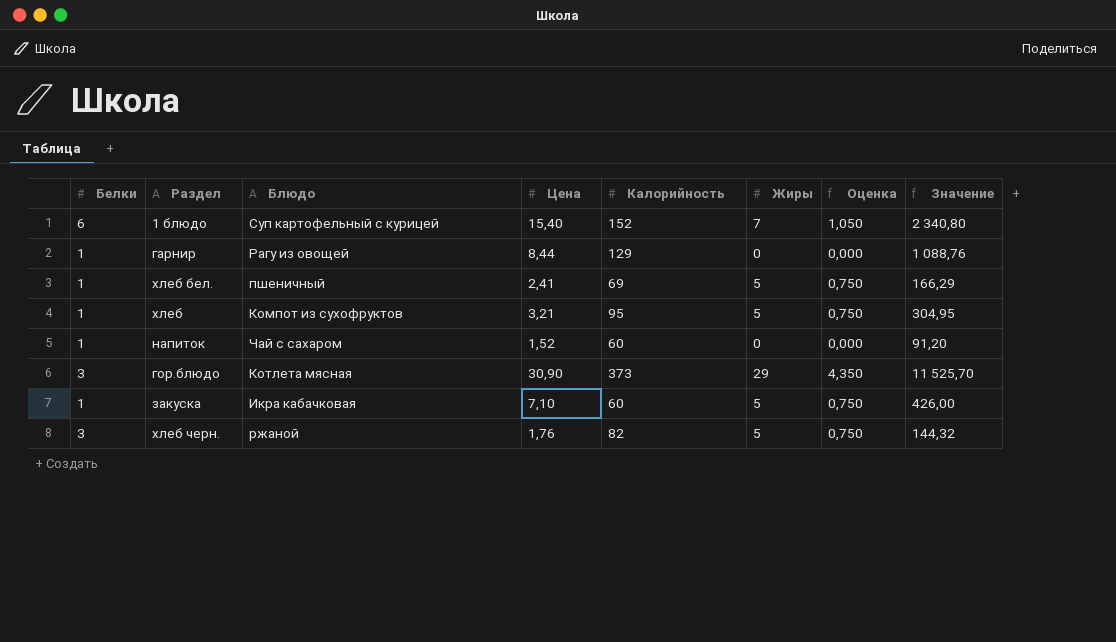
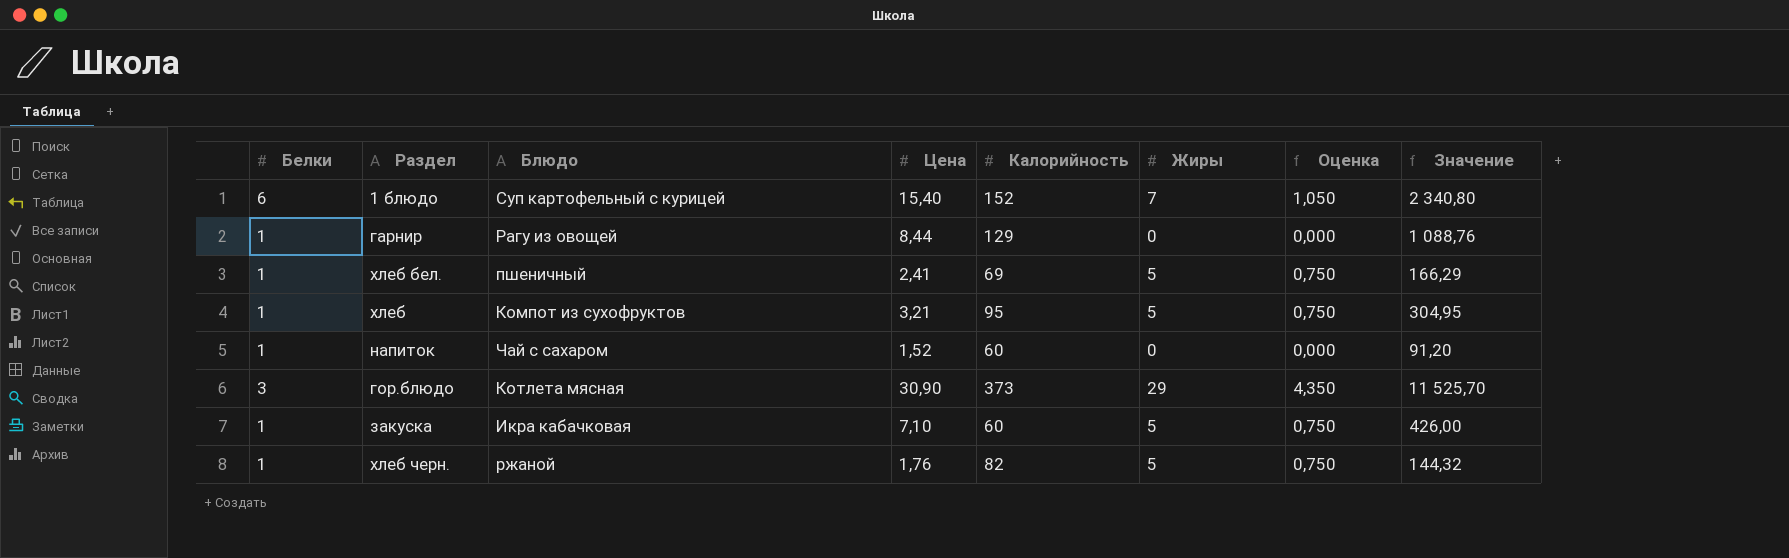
хлеб черн. | Белки: 3 -> 1

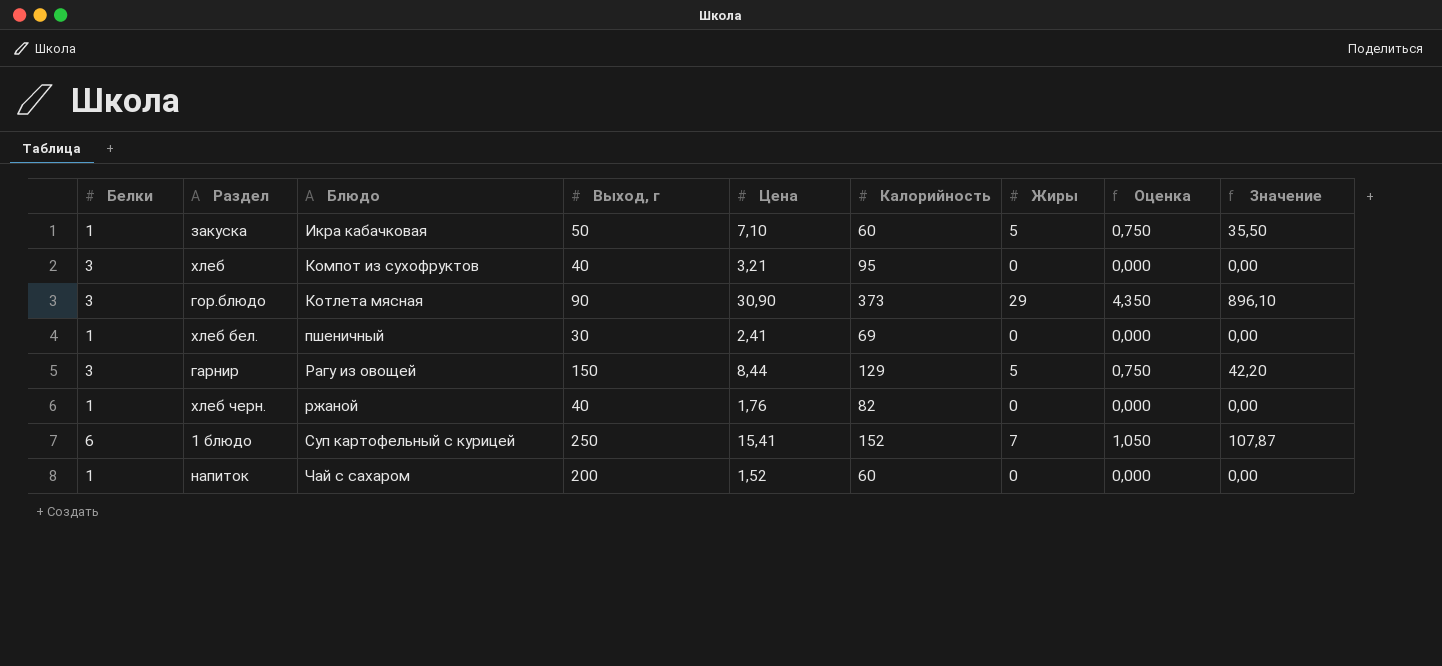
row order: none -> Блюдо ascending
column Выход, г | position: none -> 4
column Значение | formula: [Цена] * [Калорийность] -> [Цена] * [Жиры]
хлеб | Белки: 1 -> 3
хлеб | Жиры: 5 -> 0
хлеб | Оценка: 0,750 -> 0,000
хлеб бел. | Жиры: 5 -> 0
хлеб бел. | Оценка: 0,750 -> 0,000
гарнир | Белки: 1 -> 3
гарнир | Жиры: 0 -> 5
гарнир | Оценка: 0,000 -> 0,750
хлеб черн. | Жиры: 5 -> 0
хлеб черн. | Оценка: 0,750 -> 0,000
1 блюдо | Цена: 15,40 -> 15,41

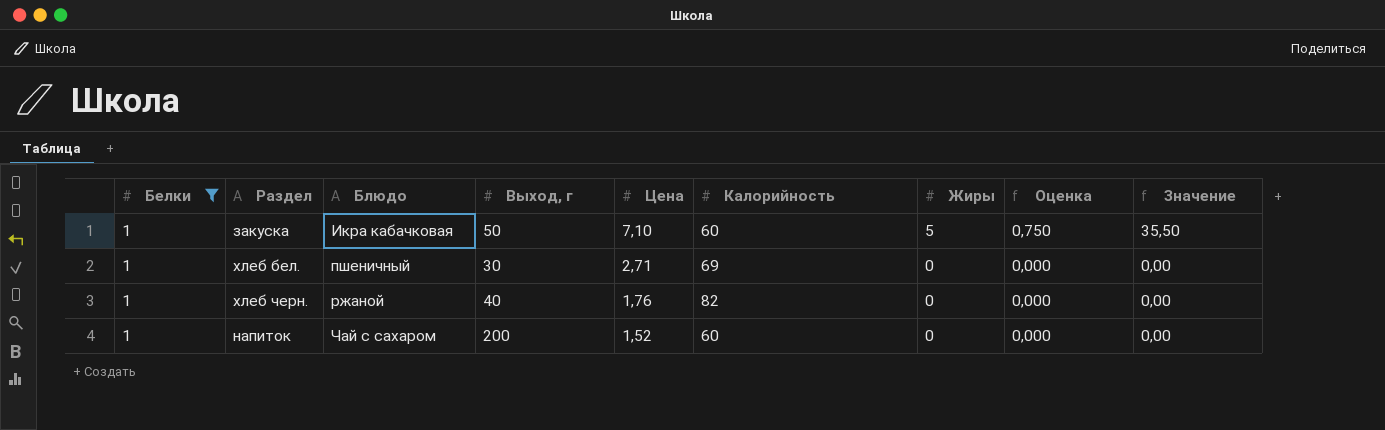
filter: none -> Белки = 1
хлеб бел. | Цена: 2,41 -> 2,71

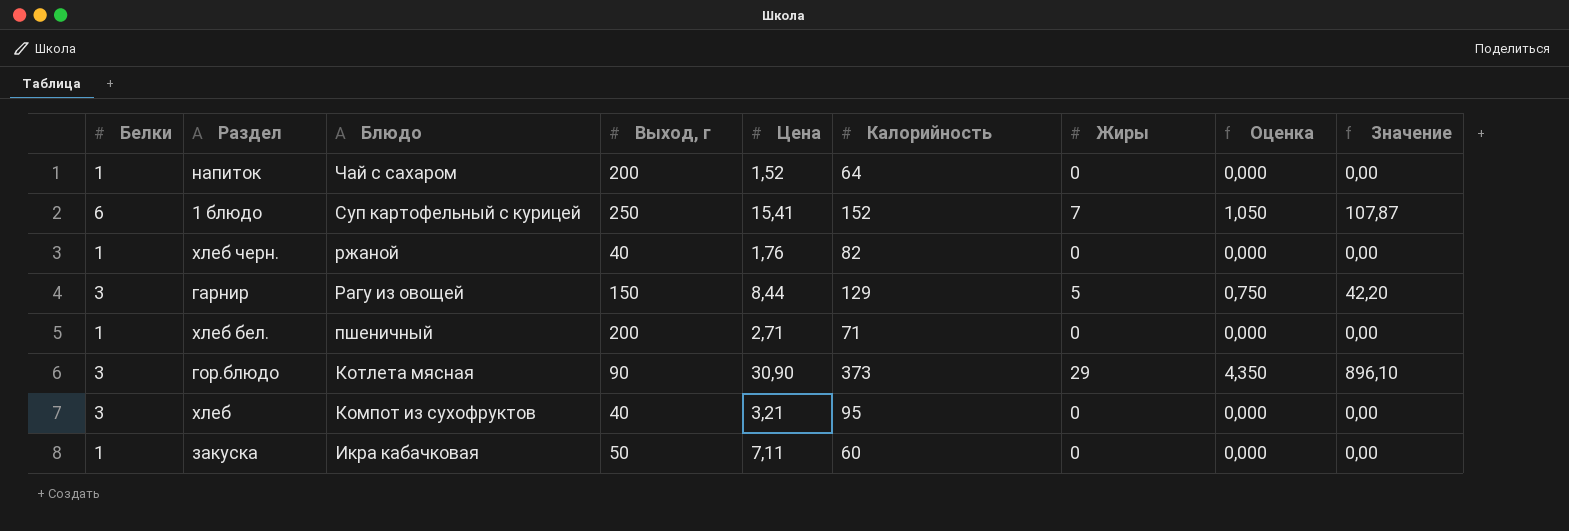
filter: Белки = 1 -> none
row order: Блюдо ascending -> Блюдо descending
напиток | Калорийность: 60 -> 64
хлеб бел. | Выход, г: 30 -> 200
хлеб бел. | Калорийность: 69 -> 71
закуска | Цена: 7,10 -> 7,11
закуска | Жиры: 5 -> 0
закуска | Оценка: 0,750 -> 0,000
закуска | Значение: 35,50 -> 0,00

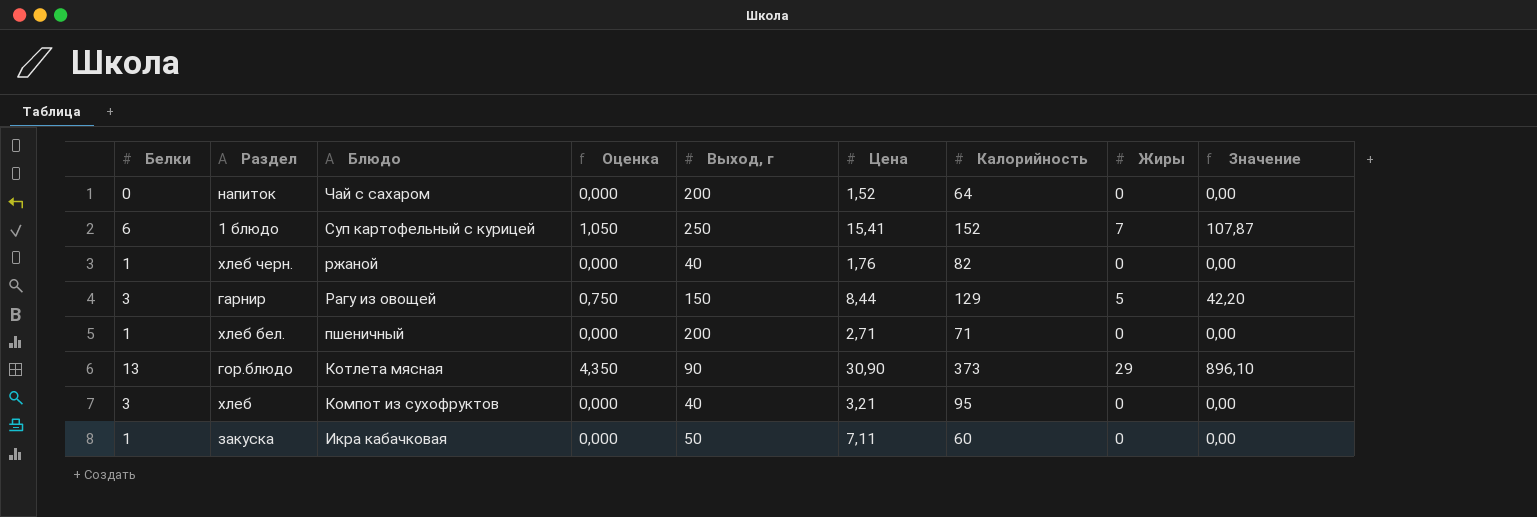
column Оценка | position: 8 -> 4
напиток | Белки: 1 -> 0
гор.блюдо | Белки: 3 -> 13

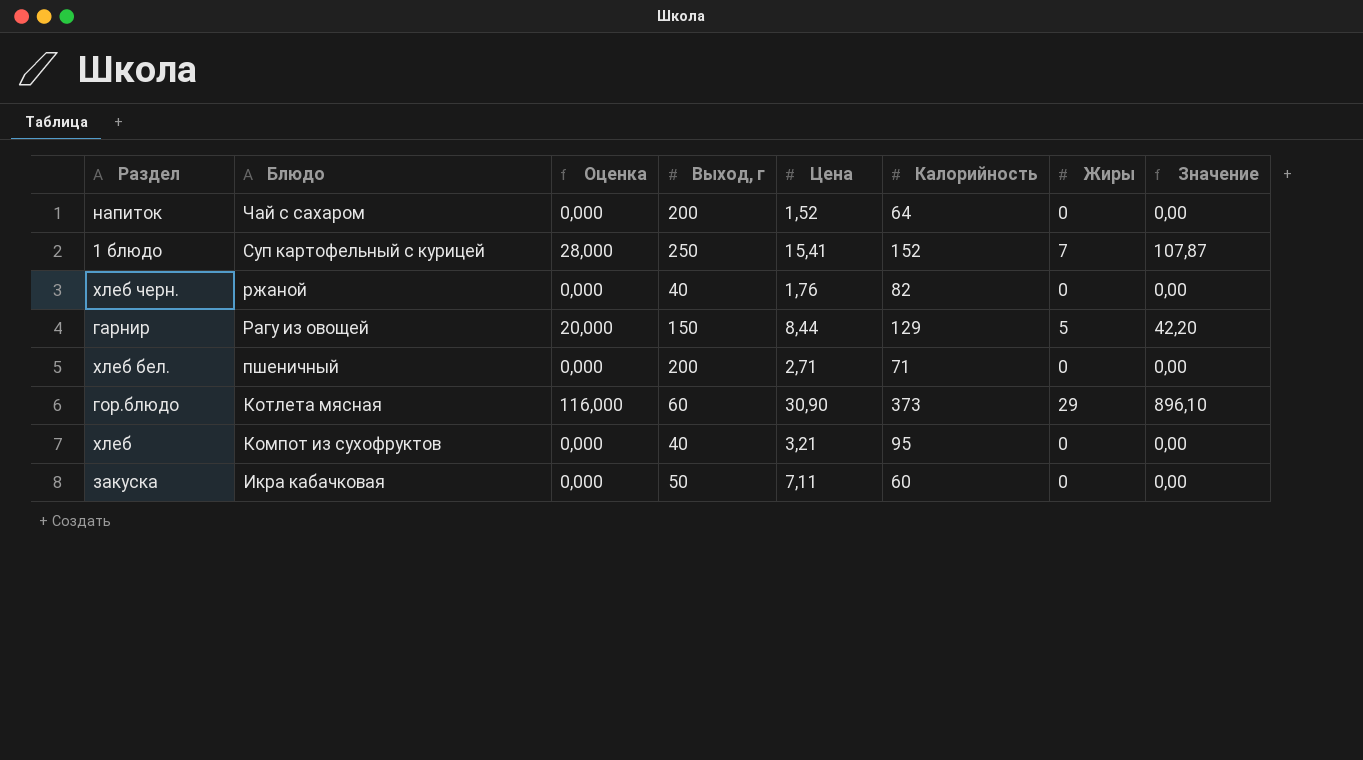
column Белки | position: 1 -> none
column Оценка | formula: [Жиры] * 0,15 -> [Жиры] * 4
гор.блюдо | Выход, г: 90 -> 60

